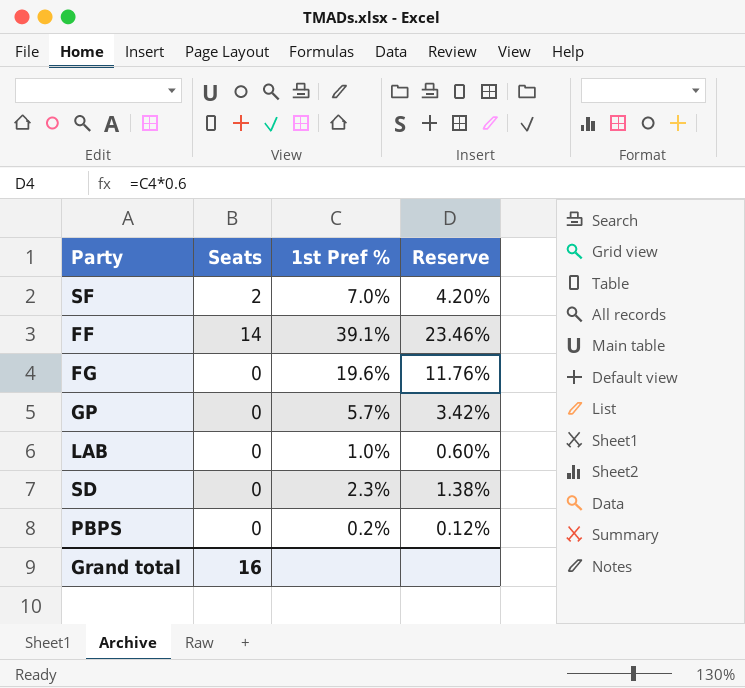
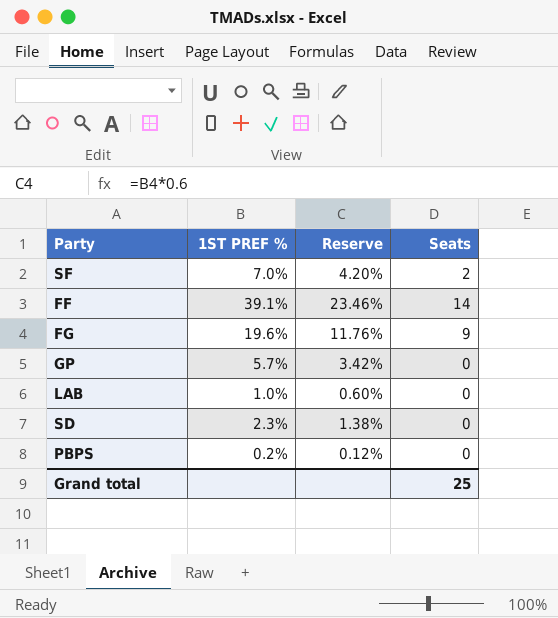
column name: 1st Pref % -> 1ST PREF %
column Seats | position: 2 -> 4
FG | Seats: 0 -> 9
Grand total | Seats: 16 -> 25

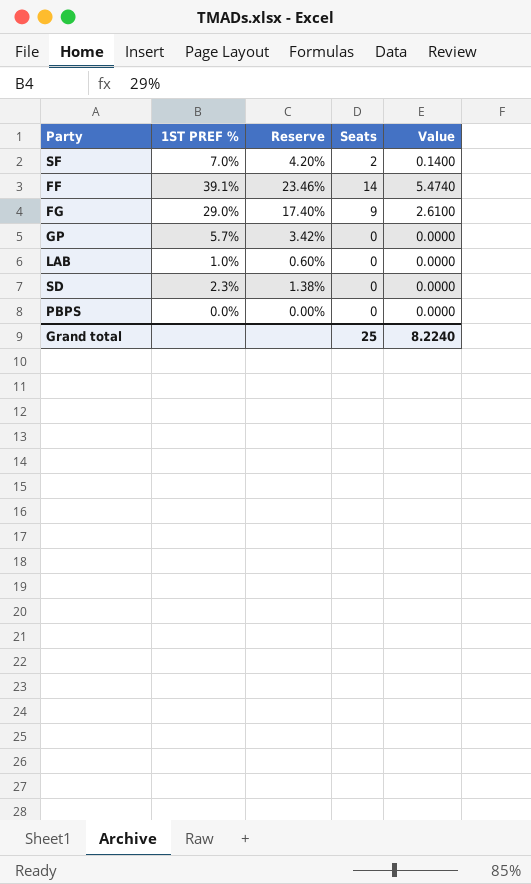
column Value | formula: none -> [1ST PREF %] * [Seats]
FG | 1ST PREF %: 19.6% -> 29.0%
FG | Reserve: 11.76% -> 17.40%
PBPS | 1ST PREF %: 0.2% -> 0.0%
PBPS | Reserve: 0.12% -> 0.00%

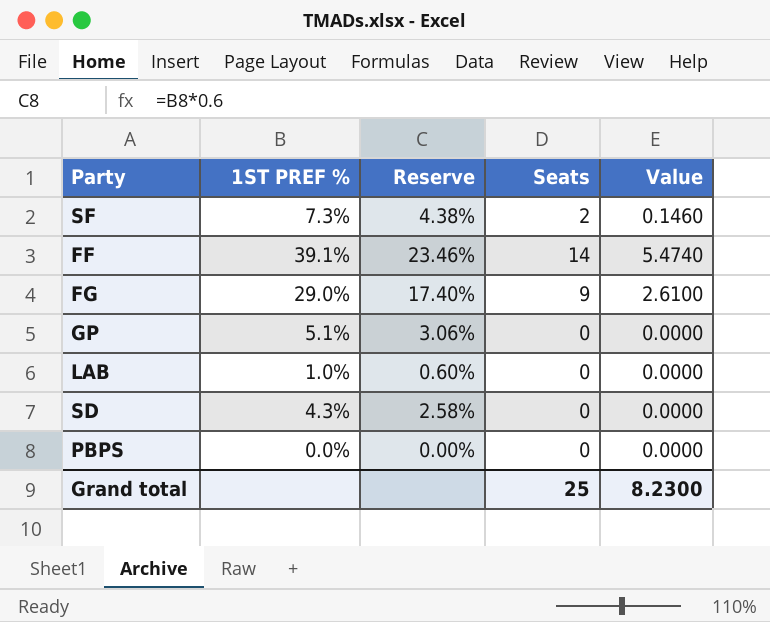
SF | 1ST PREF %: 7.0% -> 7.3%
SF | Reserve: 4.20% -> 4.38%
SF | Value: 0.1400 -> 0.1460
GP | 1ST PREF %: 5.7% -> 5.1%
GP | Reserve: 3.42% -> 3.06%
SD | 1ST PREF %: 2.3% -> 4.3%
SD | Reserve: 1.38% -> 2.58%
Grand total | Value: 8.2240 -> 8.2300

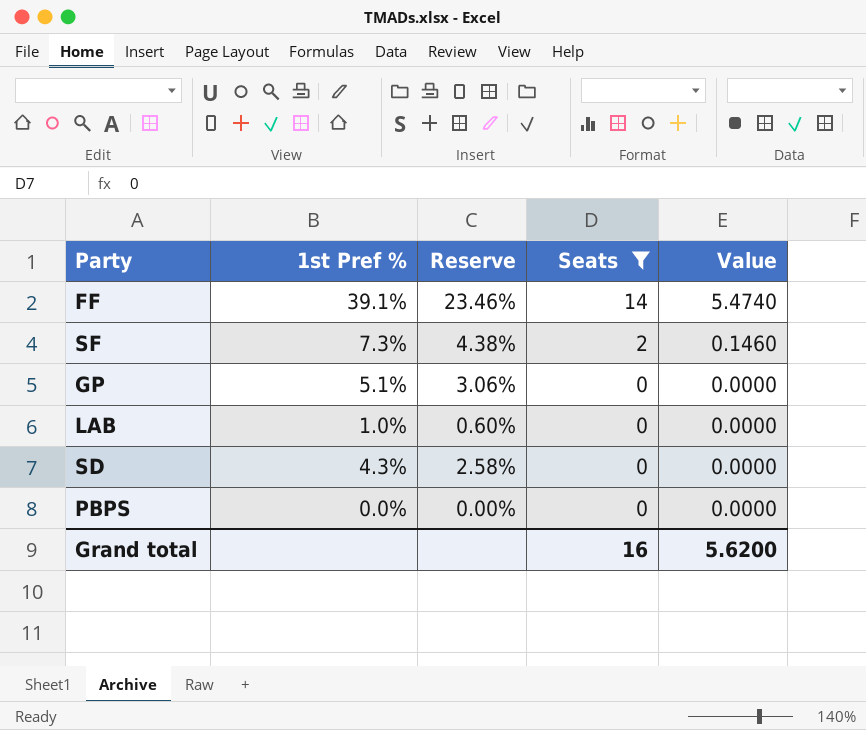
filter: none -> Seats != 9
row order: none -> Seats descending
column name: 1ST PREF % -> 1st Pref %
Grand total | Seats: 25 -> 16
Grand total | Value: 8.2300 -> 5.6200

